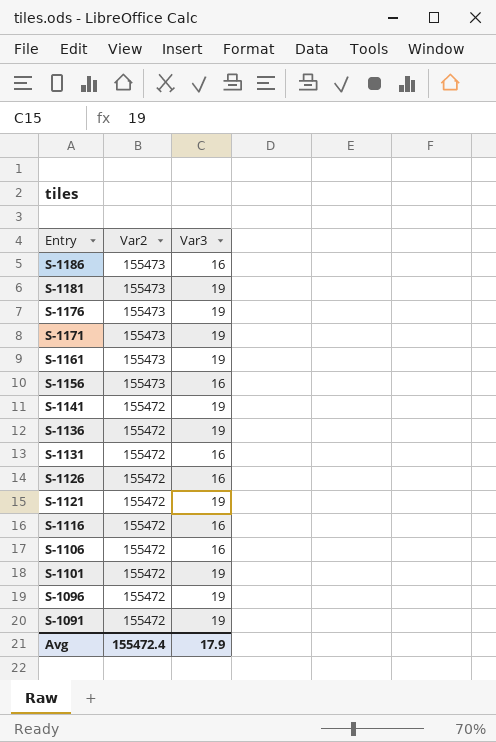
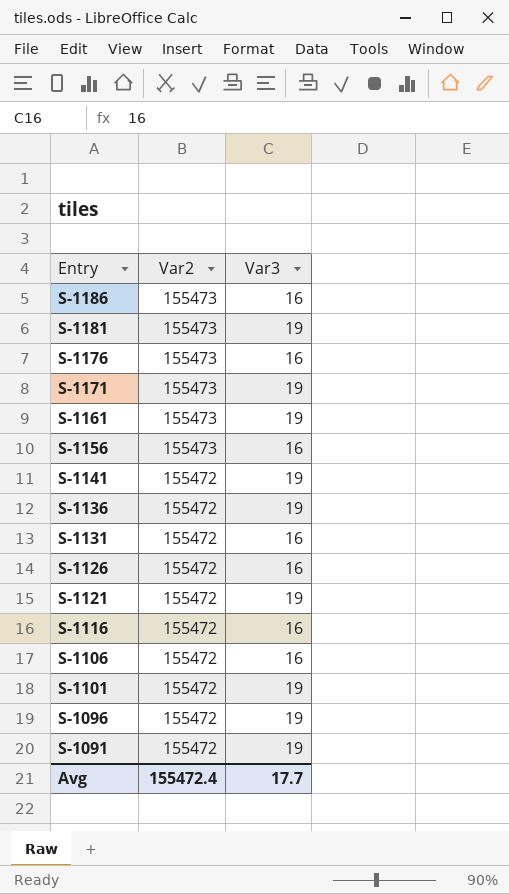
S-1176 | Var3: 19 -> 16
Avg | Var3: 17.9 -> 17.7

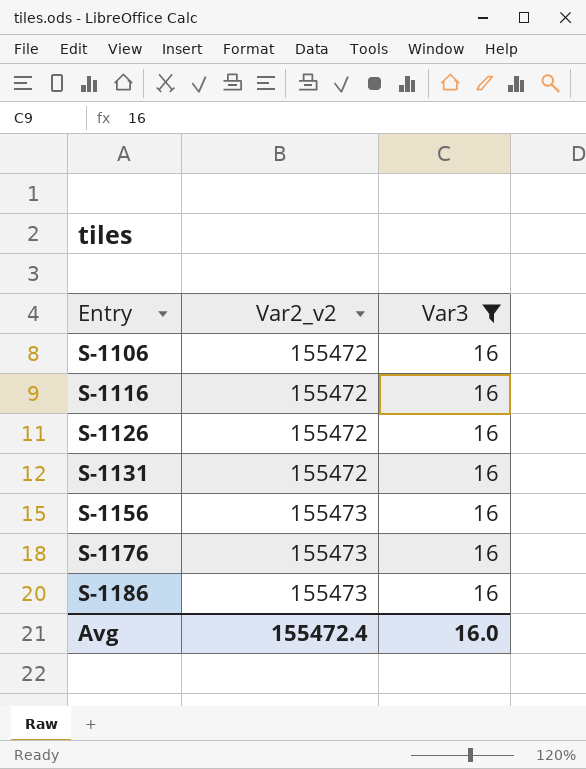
filter: none -> Var3 = 16
row order: Entry descending -> Entry ascending
column name: Var2 -> Var2_v2
Avg | Var3: 17.7 -> 16.0

